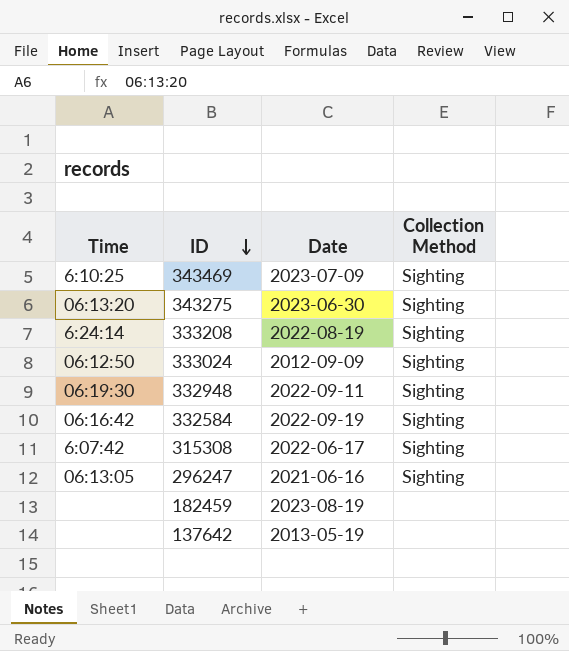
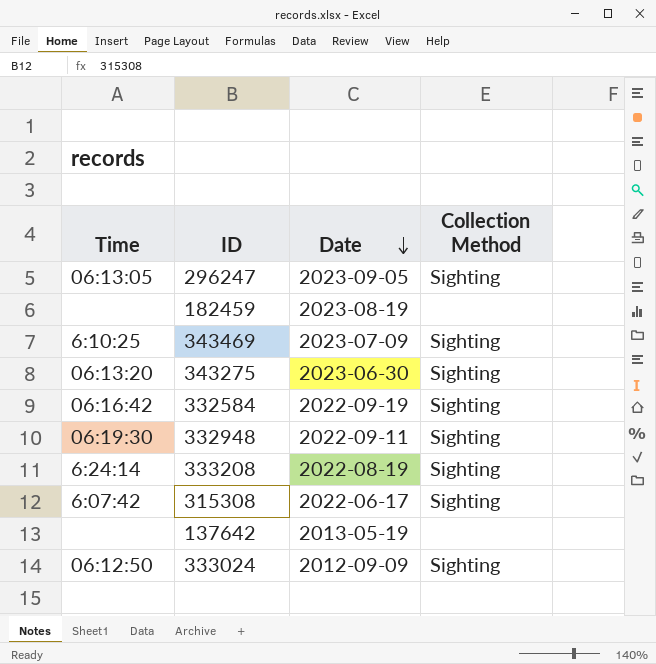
row order: ID descending -> Date descending
296247 | Date: 2021-06-16 -> 2023-09-05

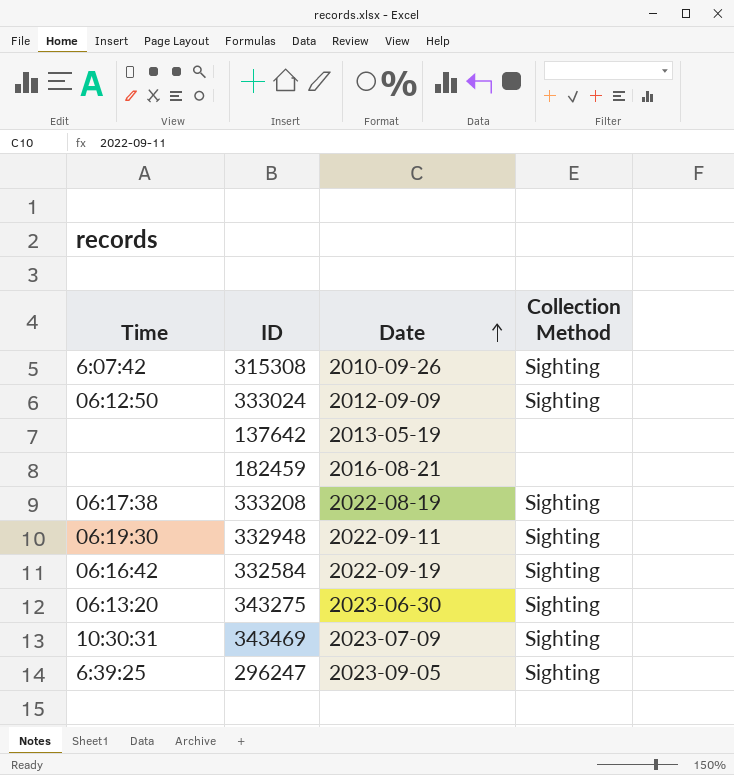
row order: Date descending -> Date ascending
315308 | Date: 2022-06-17 -> 2010-09-26
182459 | Date: 2023-08-19 -> 2016-08-21
333208 | Time: 6:24:14 -> 06:17:38
343469 | Time: 6:10:25 -> 10:30:31
296247 | Time: 06:13:05 -> 6:39:25

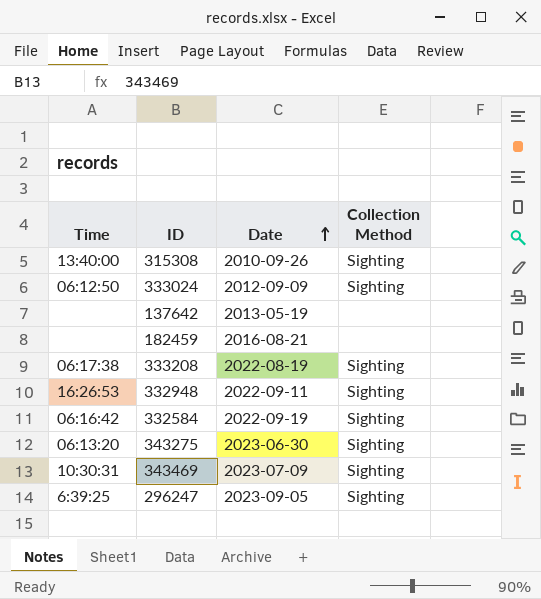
315308 | Time: 6:07:42 -> 13:40:00
332948 | Time: 06:19:30 -> 16:26:53

